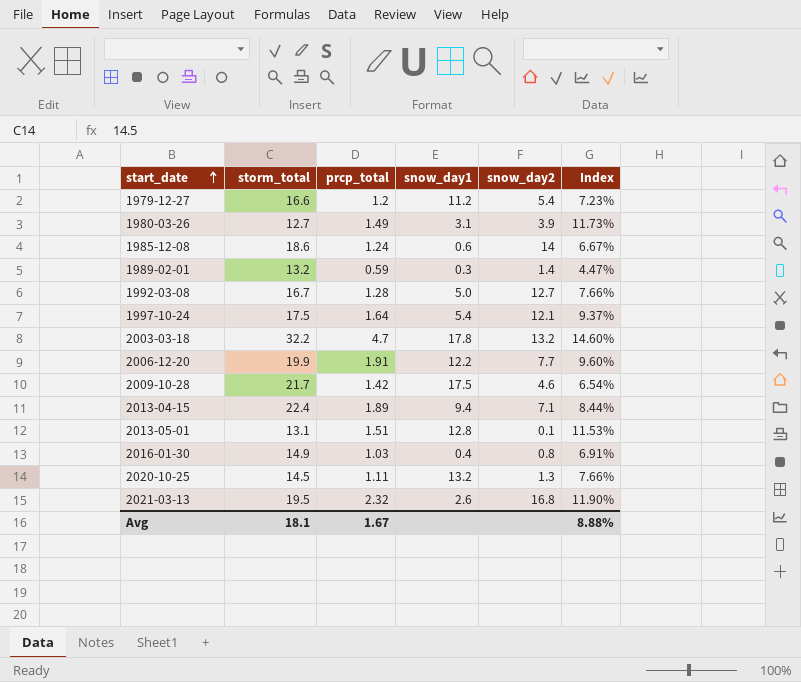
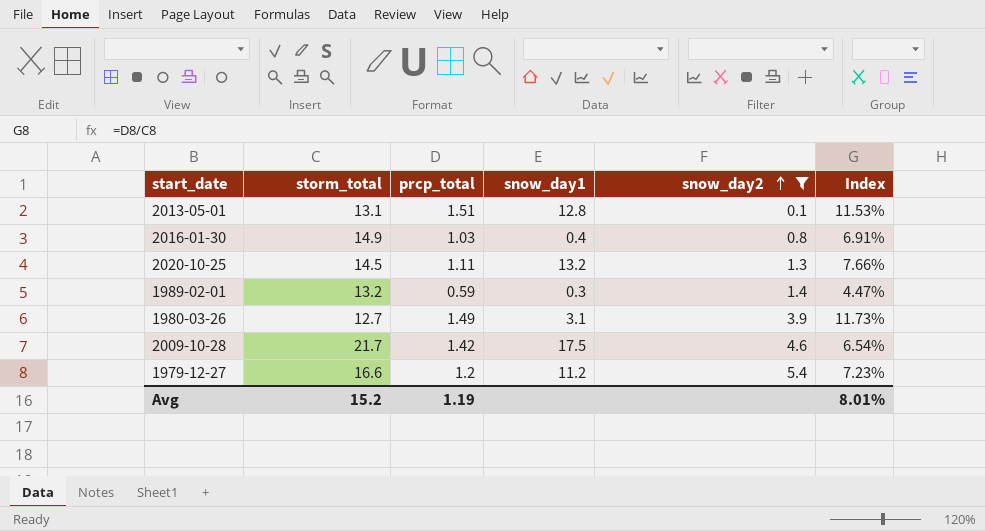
filter: none -> snow_day2 <= 5.4
row order: start_date ascending -> snow_day2 ascending
Avg | storm_total: 18.1 -> 15.2
Avg | prcp_total: 1.67 -> 1.19
Avg | Index: 8.88% -> 8.01%

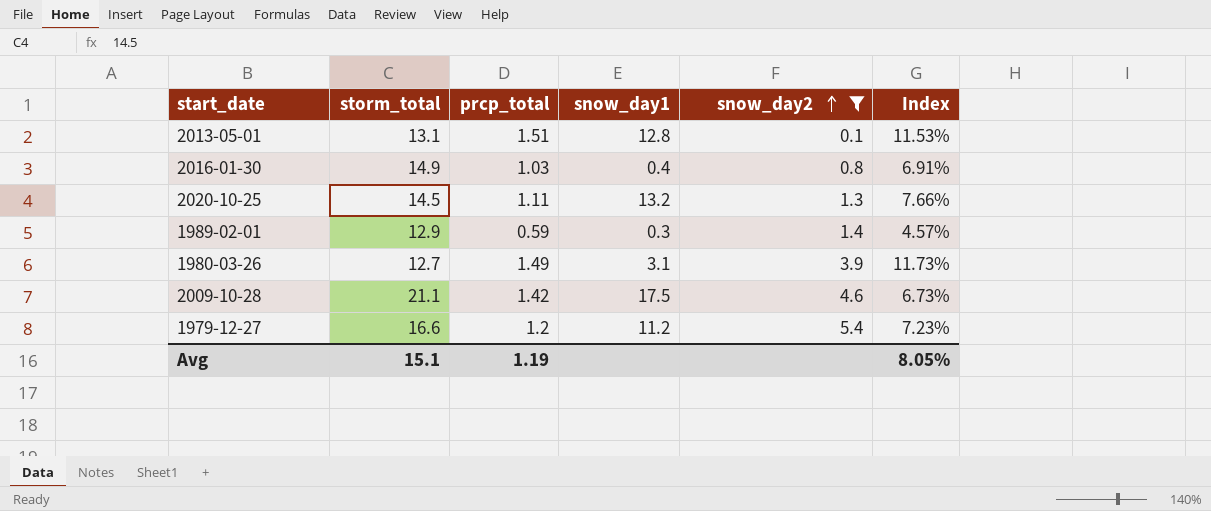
1989-02-01 | storm_total: 13.2 -> 12.9
1989-02-01 | Index: 4.47% -> 4.57%
2009-10-28 | storm_total: 21.7 -> 21.1
2009-10-28 | Index: 6.54% -> 6.73%
Avg | storm_total: 15.2 -> 15.1
Avg | Index: 8.01% -> 8.05%

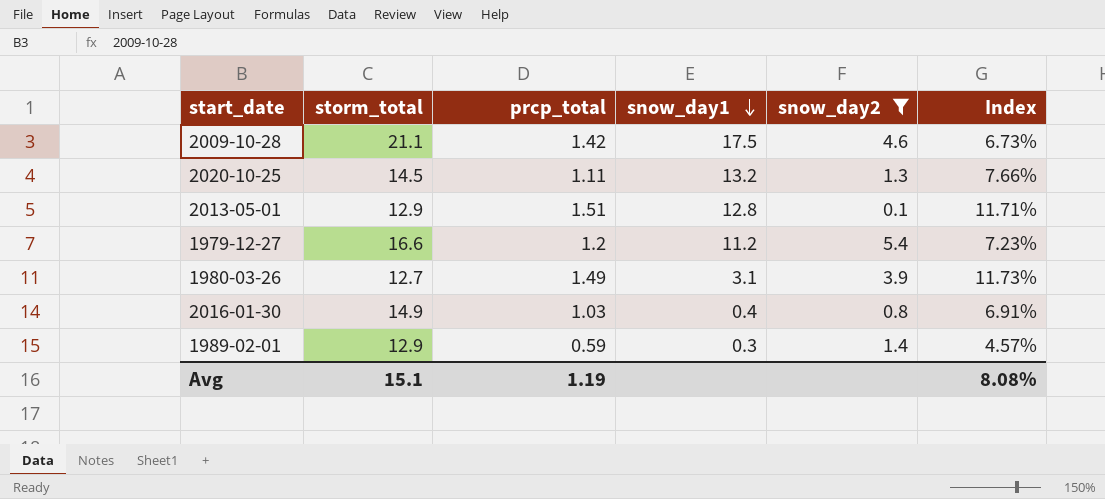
row order: snow_day2 ascending -> snow_day1 descending
2013-05-01 | storm_total: 13.1 -> 12.9
2013-05-01 | Index: 11.53% -> 11.71%
Avg | Index: 8.05% -> 8.08%

